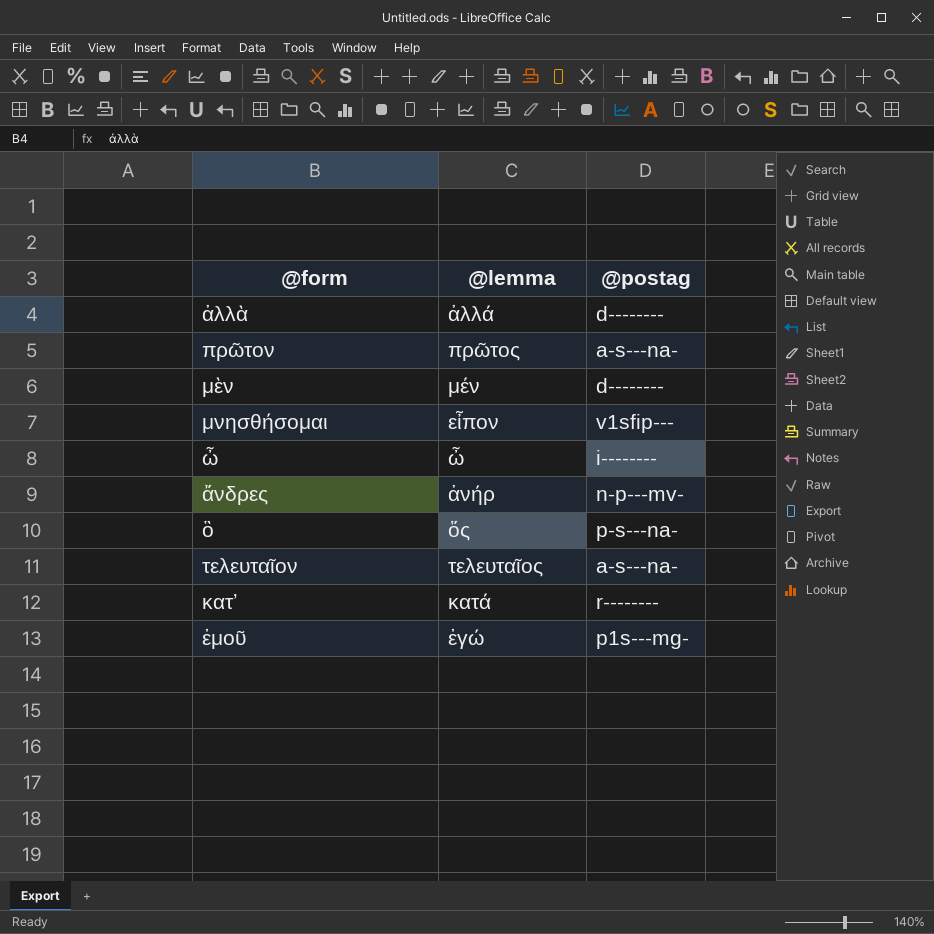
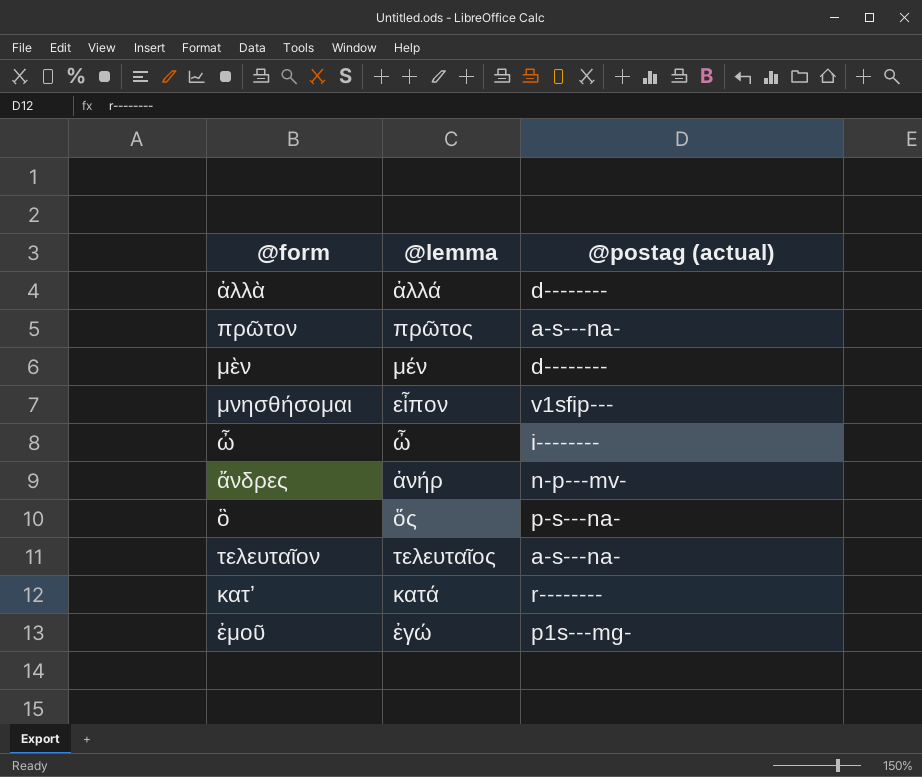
column name: @postag -> @postag (actual)

